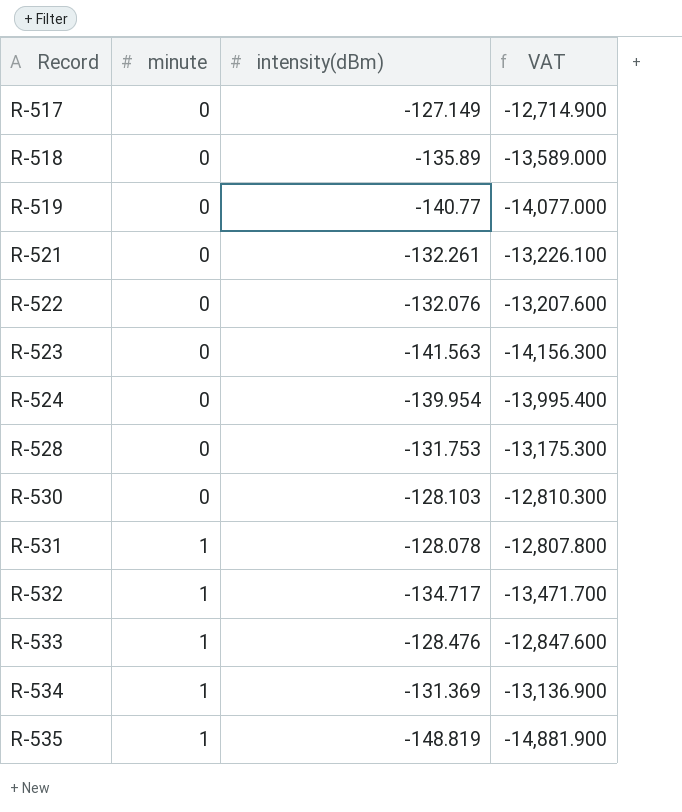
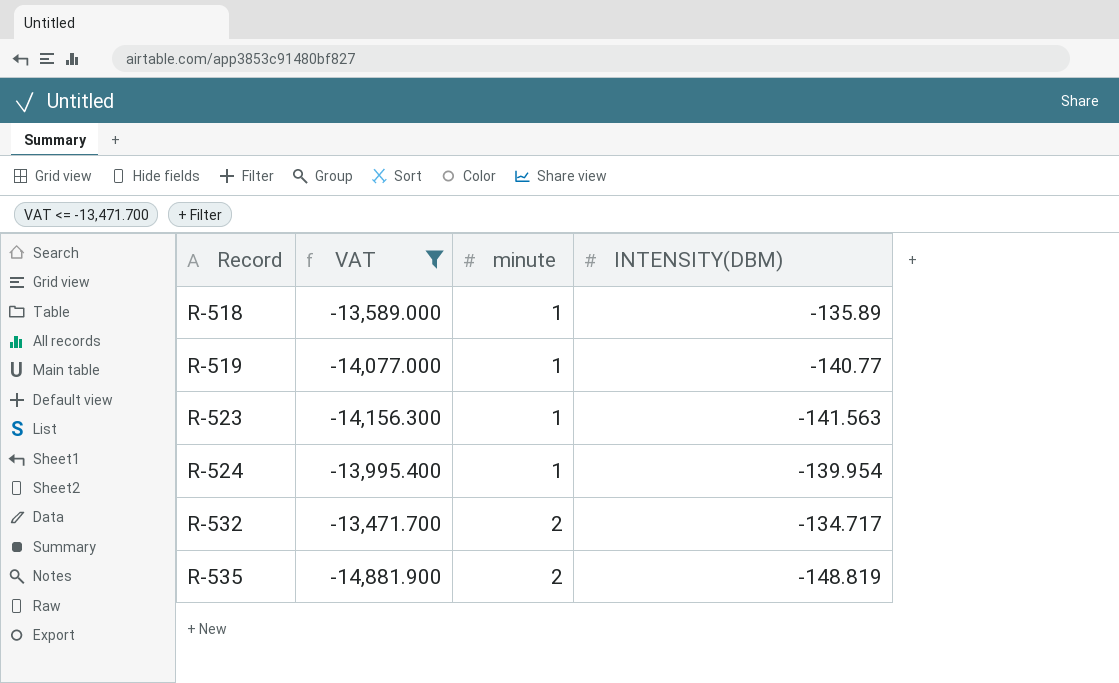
filter: none -> VAT <= -13,471.700
column VAT | position: 4 -> 2
column name: intensity(dBm) -> INTENSITY(DBM)
R-518 | minute: 0 -> 1
R-519 | minute: 0 -> 1
R-523 | minute: 0 -> 1
R-524 | minute: 0 -> 1
R-532 | minute: 1 -> 2
R-535 | minute: 1 -> 2

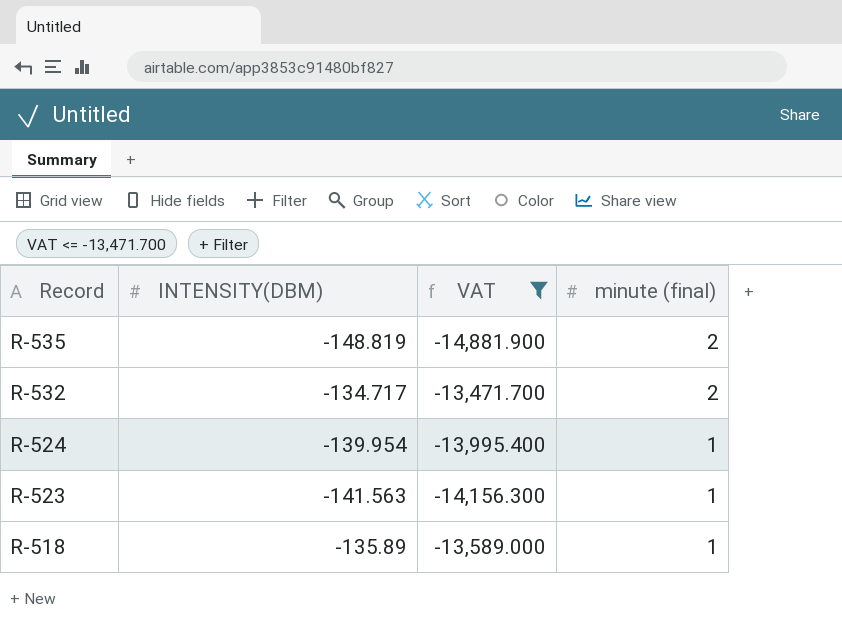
row order: Record ascending -> Record descending
column INTENSITY(DBM) | position: 4 -> 2
column name: minute -> minute (final)
row R-519: -14,077.000 | 1 | -140.77 -> none

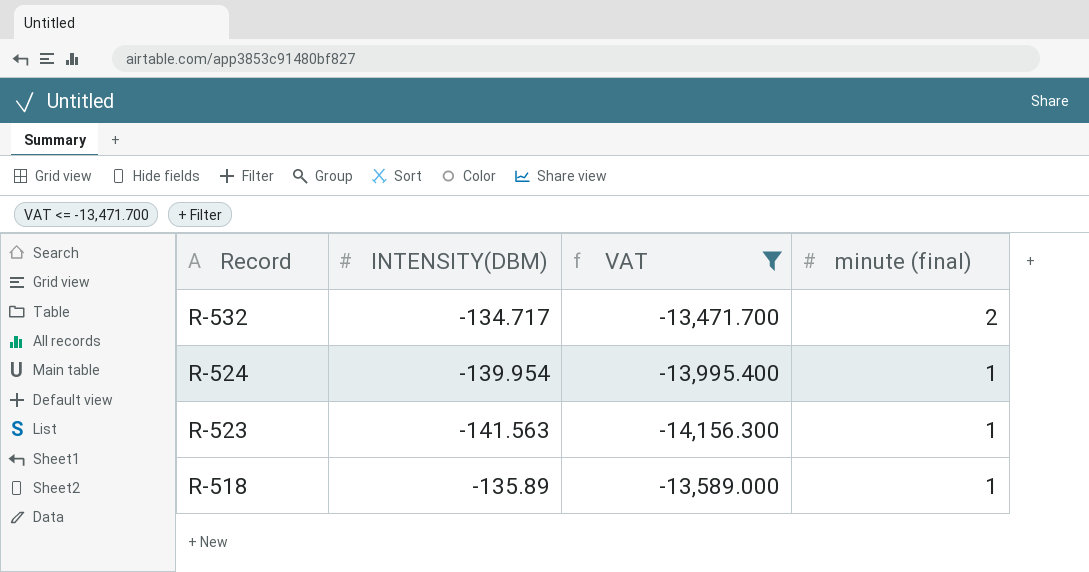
row R-535: -148.819 | -14,881.900 | 2 -> none

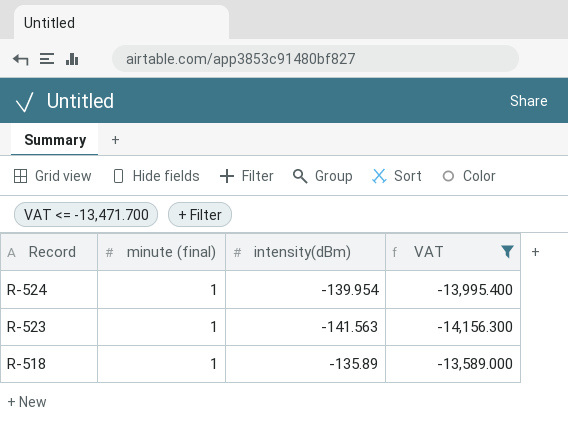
column minute (final) | position: 4 -> 2
column name: INTENSITY(DBM) -> intensity(dBm)
row R-532: -134.717 | -13,471.700 | 2 -> none

